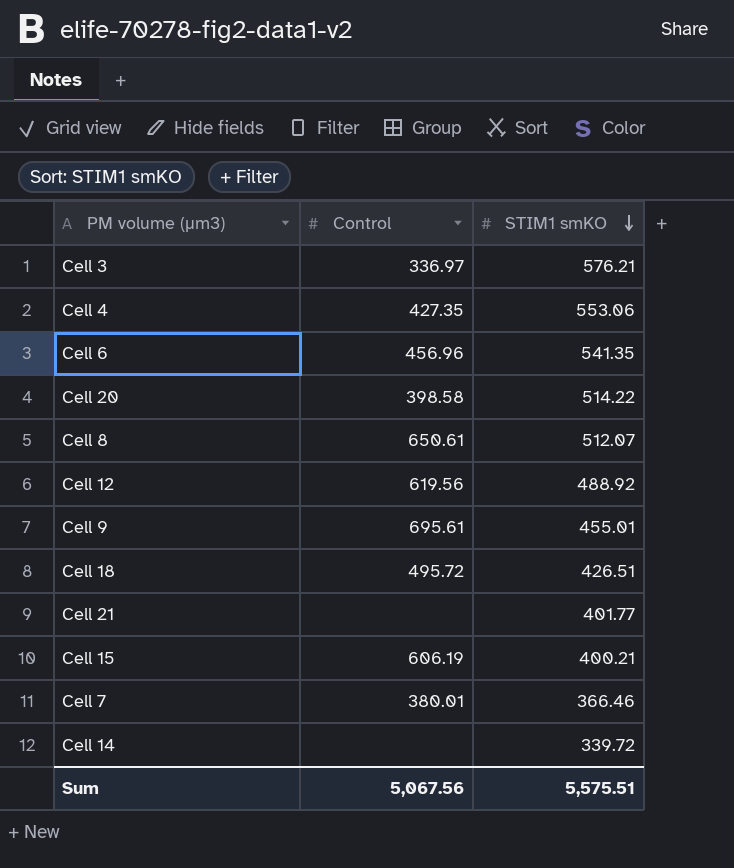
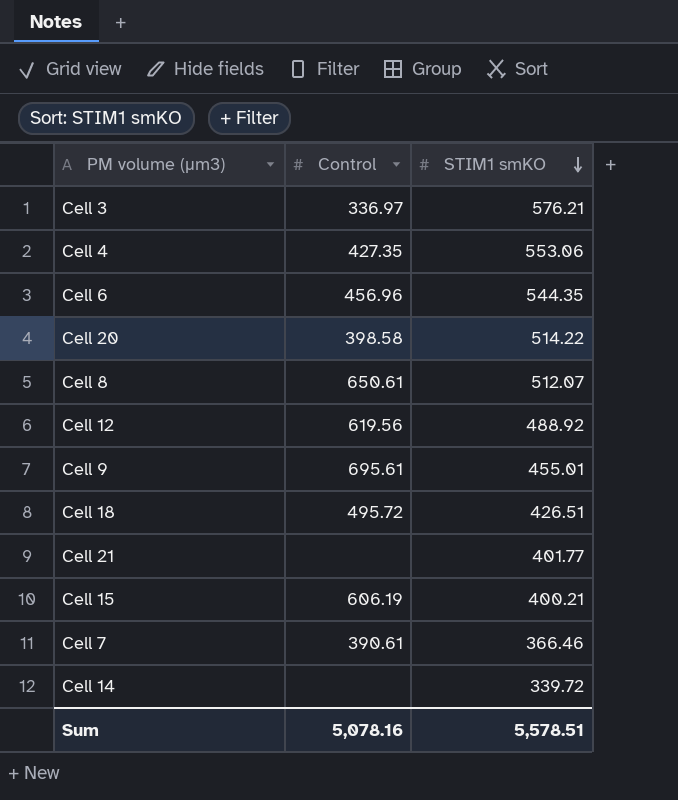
Cell 6 | STIM1 smKO: 541.35 -> 544.35
Cell 7 | Control: 380.01 -> 390.61
Sum | Control: 5,067.56 -> 5,078.16
Sum | STIM1 smKO: 5,575.51 -> 5,578.51

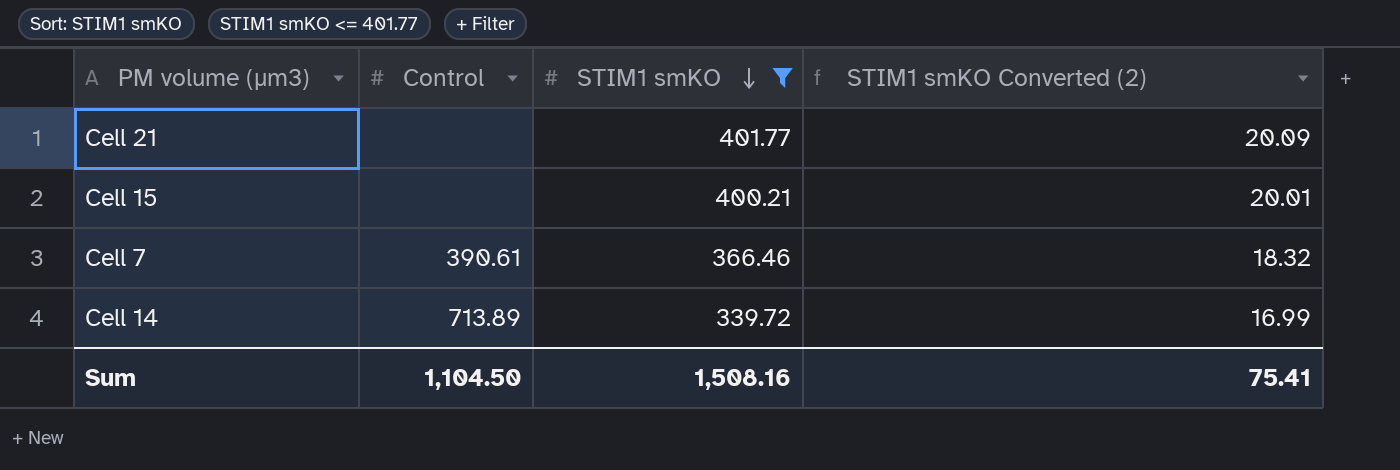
filter: none -> STIM1 smKO <= 401.77
column STIM1 smKO Converted (2) | formula: none -> [STIM1 smKO] * 0.05
Cell 15 | Control: 606.19 -> none
Cell 14 | Control: none -> 713.89
Sum | Control: 5,078.16 -> 1,104.50
Sum | STIM1 smKO: 5,578.51 -> 1,508.16

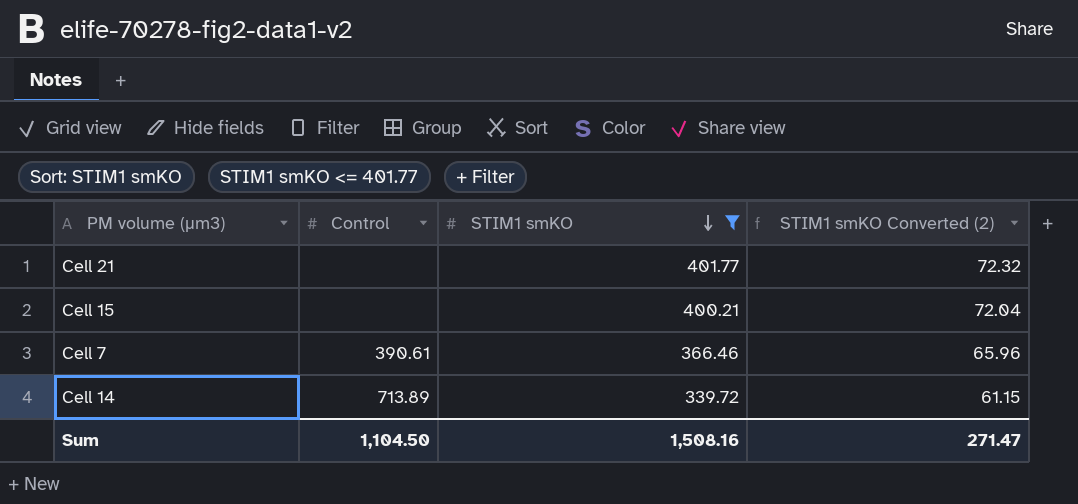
column STIM1 smKO Converted (2) | formula: [STIM1 smKO] * 0.05 -> [STIM1 smKO] * 0.18
Sum | STIM1 smKO Converted (2): 75.41 -> 271.47

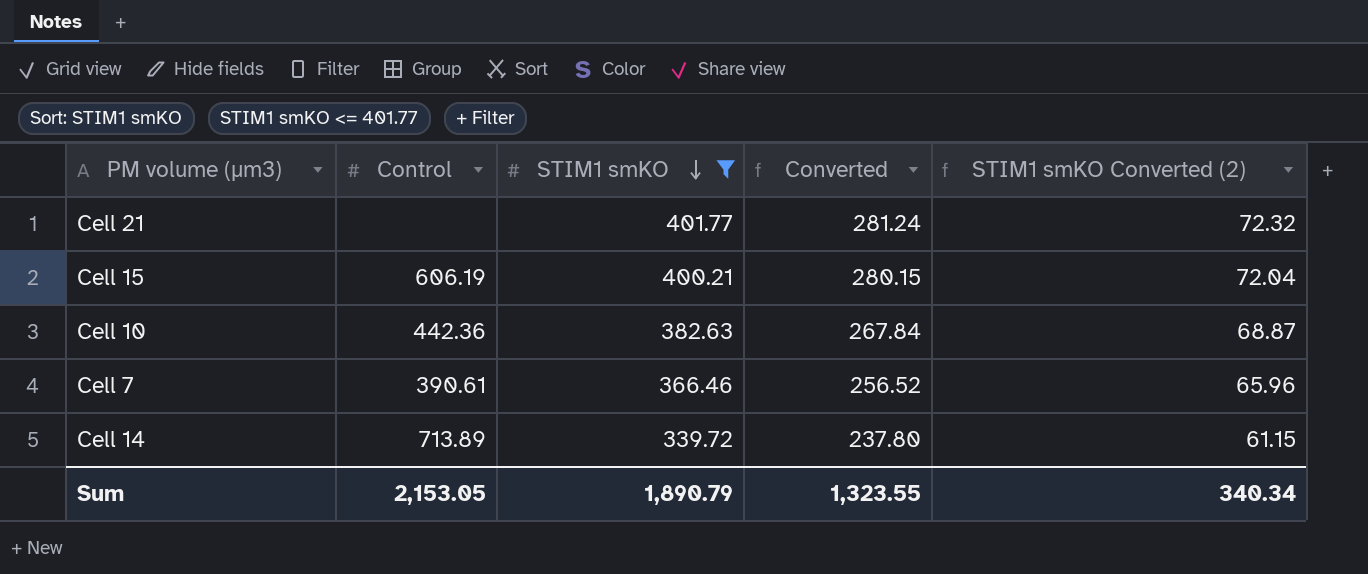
column Converted | formula: none -> [STIM1 smKO] * 0.7
Cell 15 | Control: none -> 606.19
row Cell 10: none -> 442.36 | 382.63 | 267.84 | 68.87
Sum | Control: 1,104.50 -> 2,153.05
Sum | STIM1 smKO: 1,508.16 -> 1,890.79
Sum | STIM1 smKO Converted (2): 271.47 -> 340.34

